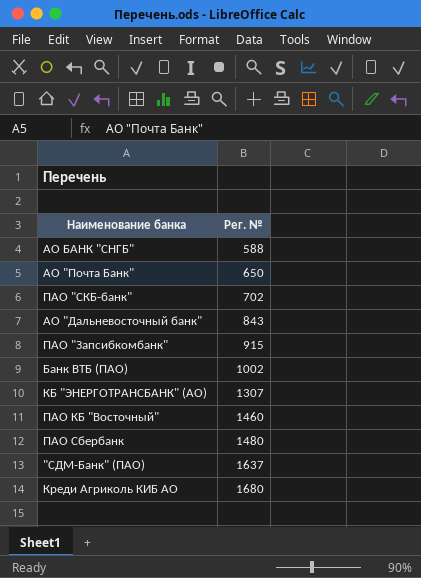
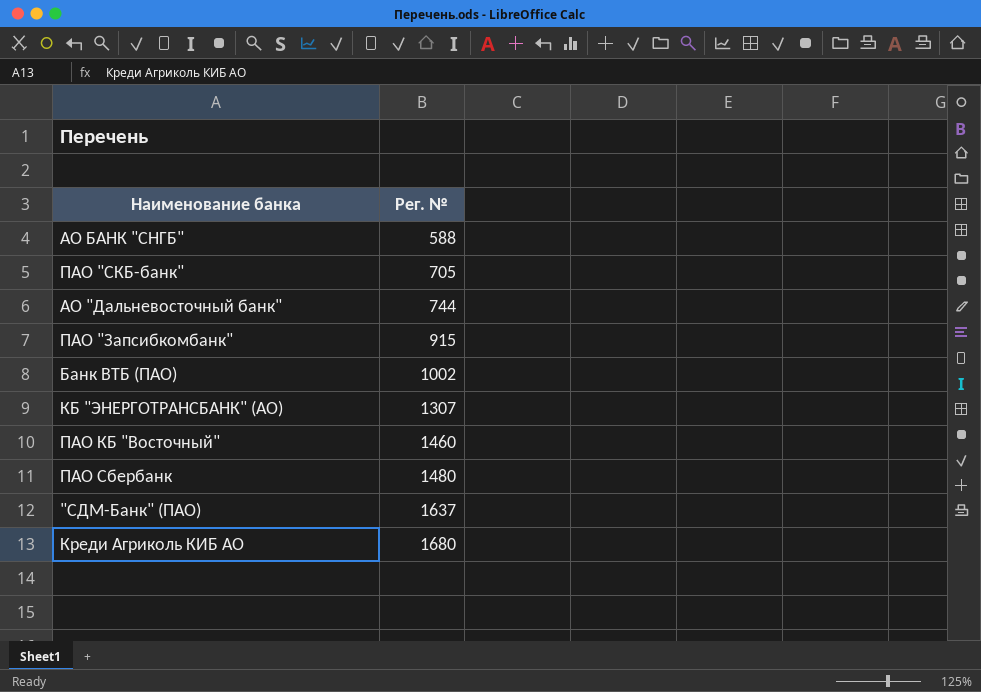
row АО "Почта Банк": 650 -> none
ПАО "СКБ-банк" | Рег. №: 702 -> 705
АО "Дальневосточный банк" | Рег. №: 843 -> 744

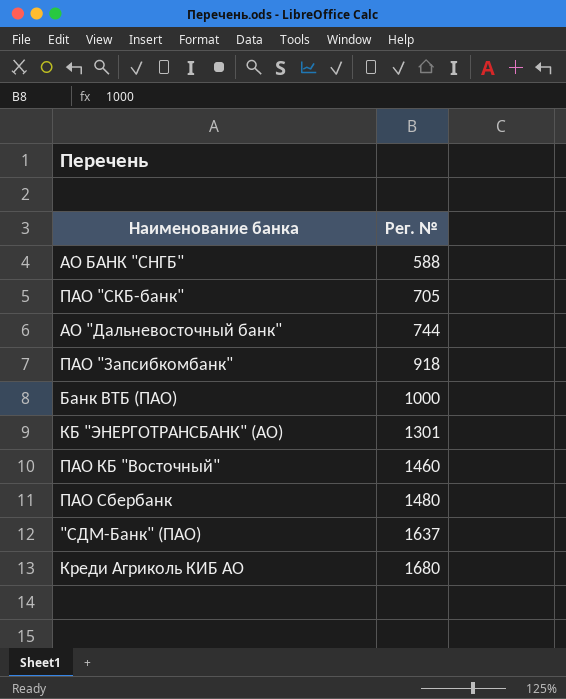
ПАО "Запсибкомбанк" | Рег. №: 915 -> 918
Банк ВТБ (ПАО) | Рег. №: 1002 -> 1000
КБ "ЭНЕРГОТРАНСБАНК" (АО) | Рег. №: 1307 -> 1301

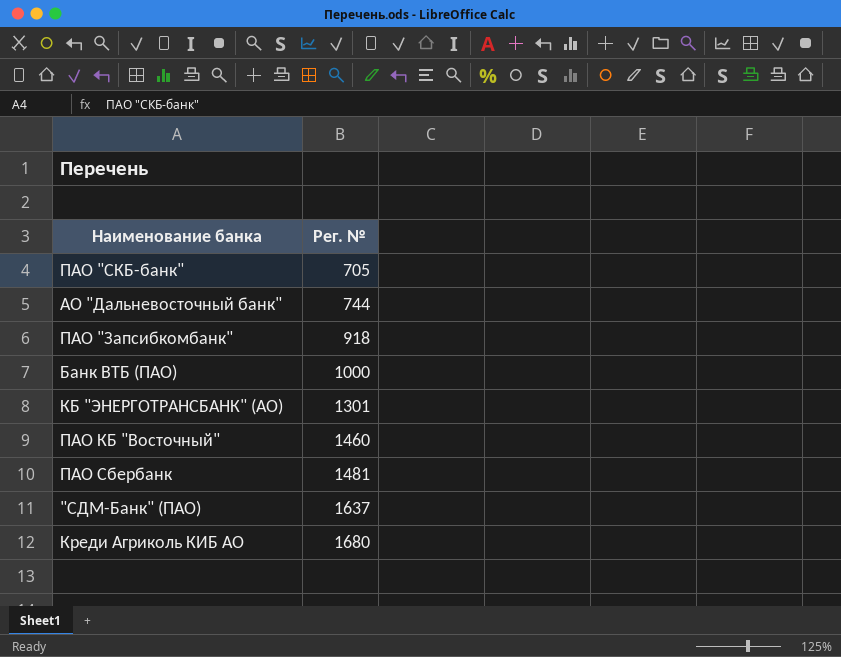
row АО БАНК "СНГБ": 588 -> none
ПАО Сбербанк | Рег. №: 1480 -> 1481

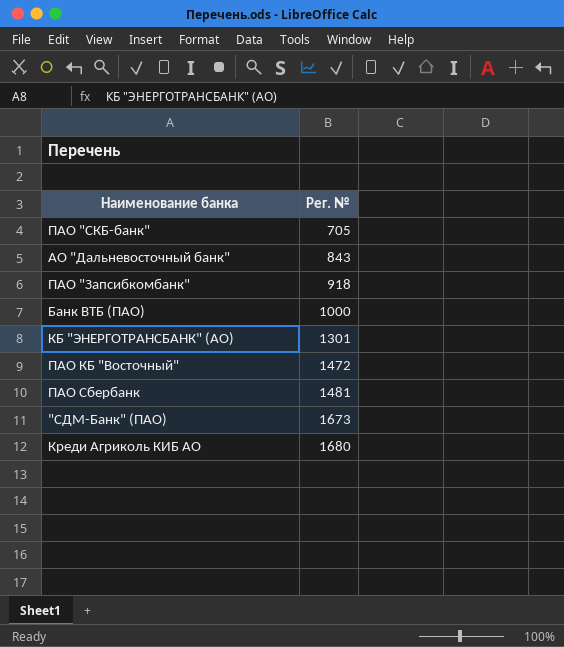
АО "Дальневосточный банк" | Рег. №: 744 -> 843
ПАО КБ "Восточный" | Рег. №: 1460 -> 1472
"СДМ-Банк" (ПАО) | Рег. №: 1637 -> 1673

